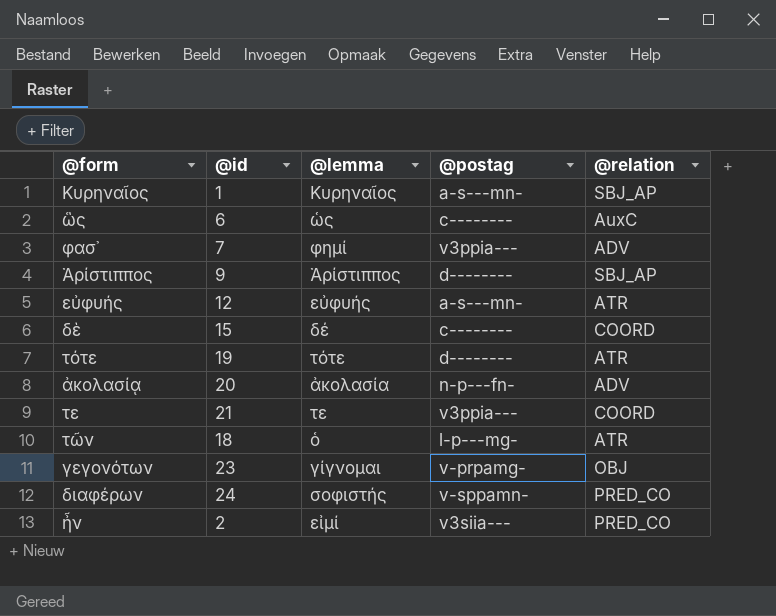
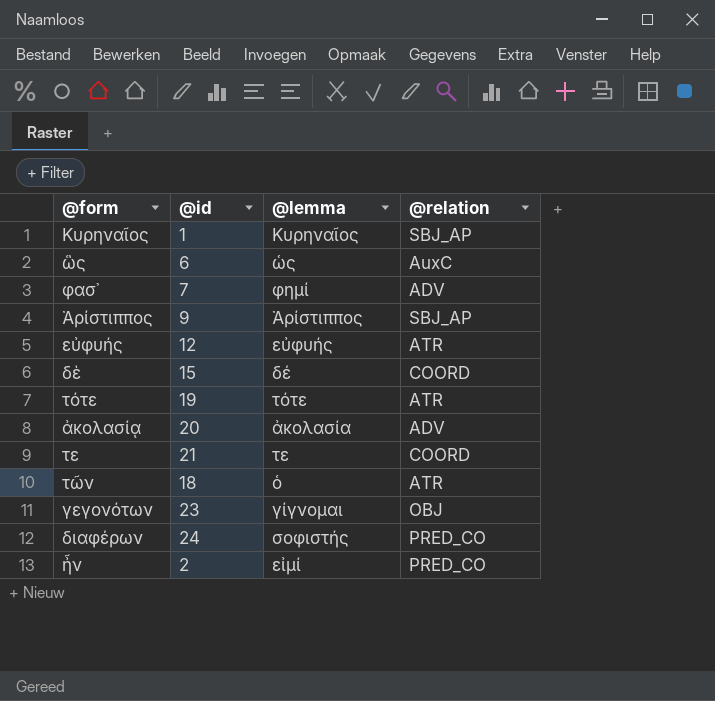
column @postag | position: 4 -> none

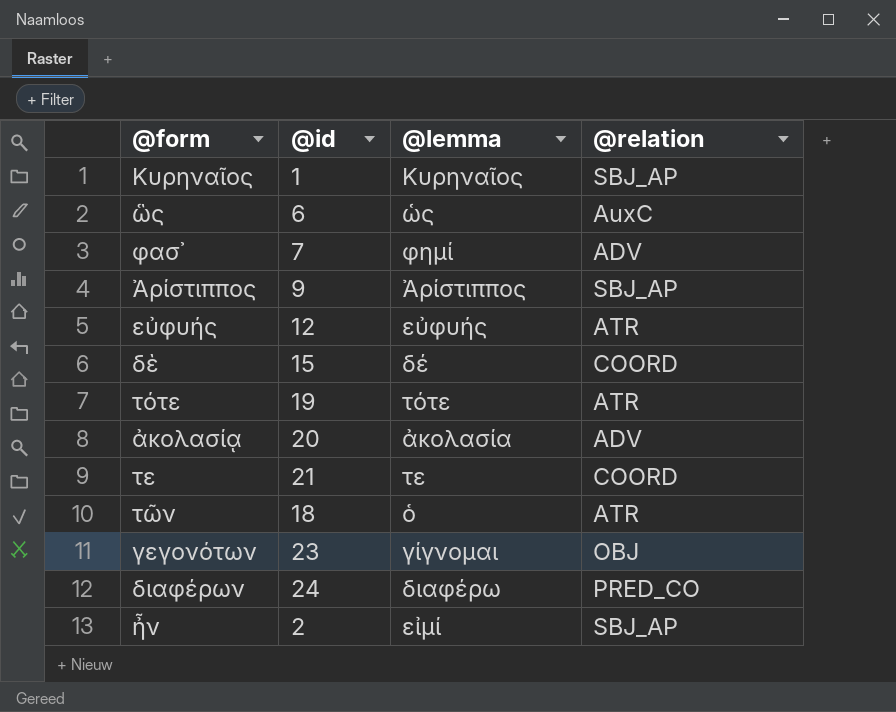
διαφέρων | @lemma: σοφιστής -> διαφέρω
ἦν | @relation: PRED_CO -> SBJ_AP

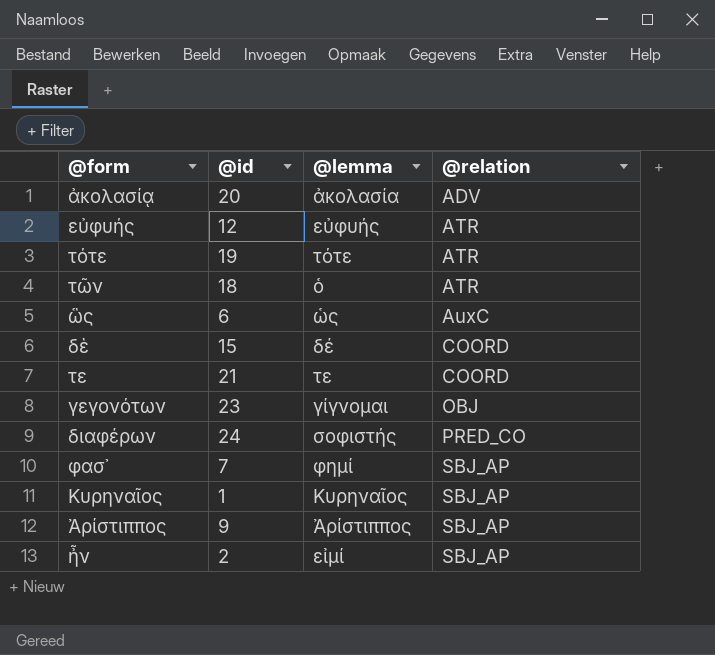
row order: none -> @relation ascending
διαφέρων | @lemma: διαφέρω -> σοφιστής
φασ᾽ | @relation: ADV -> SBJ_AP

